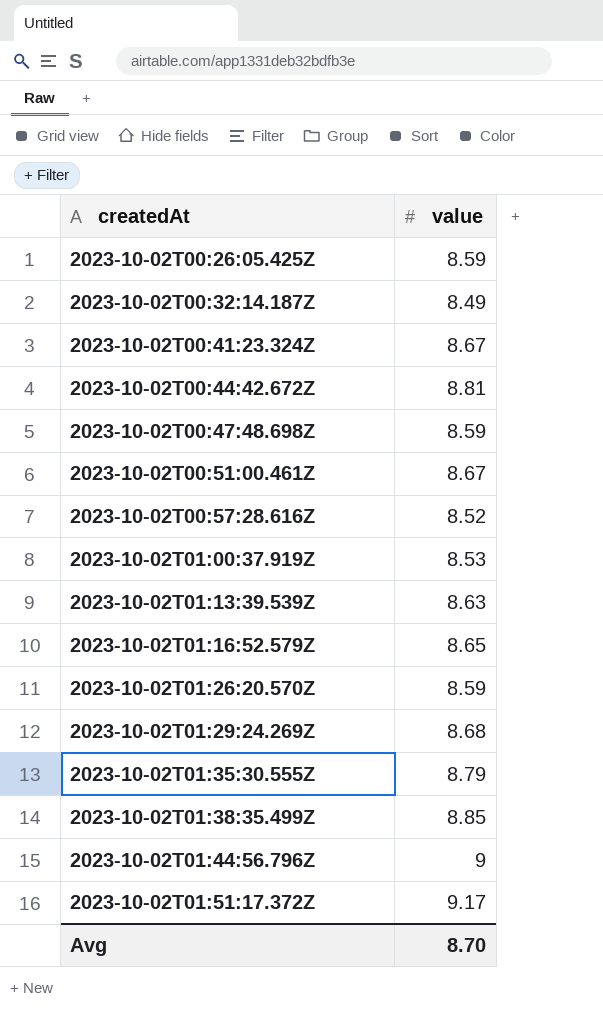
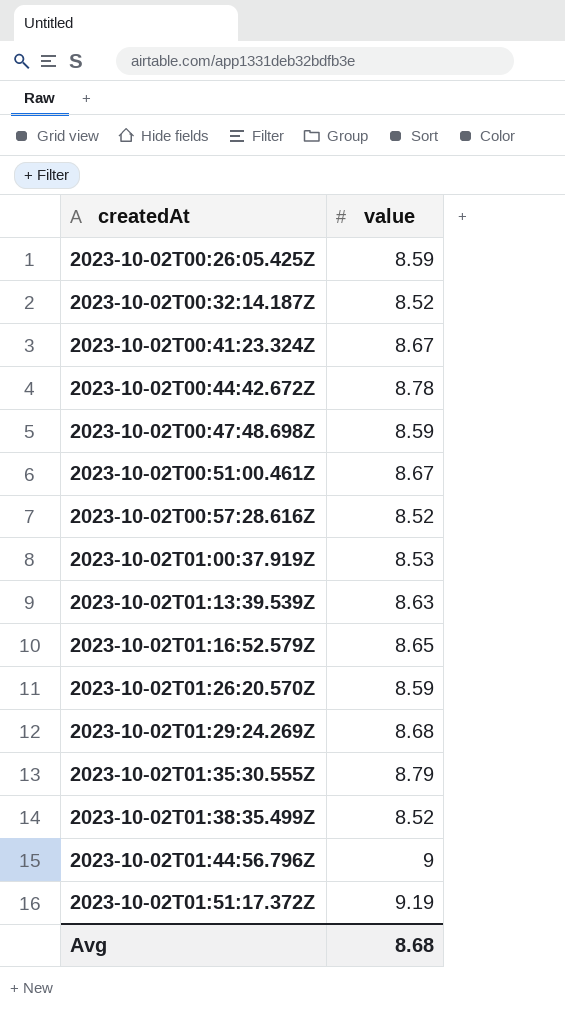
2023-10-02T00:32:14.187Z | value: 8.49 -> 8.52
2023-10-02T00:44:42.672Z | value: 8.81 -> 8.78
2023-10-02T01:38:35.499Z | value: 8.85 -> 8.52
2023-10-02T01:51:17.372Z | value: 9.17 -> 9.19
Avg | value: 8.70 -> 8.68

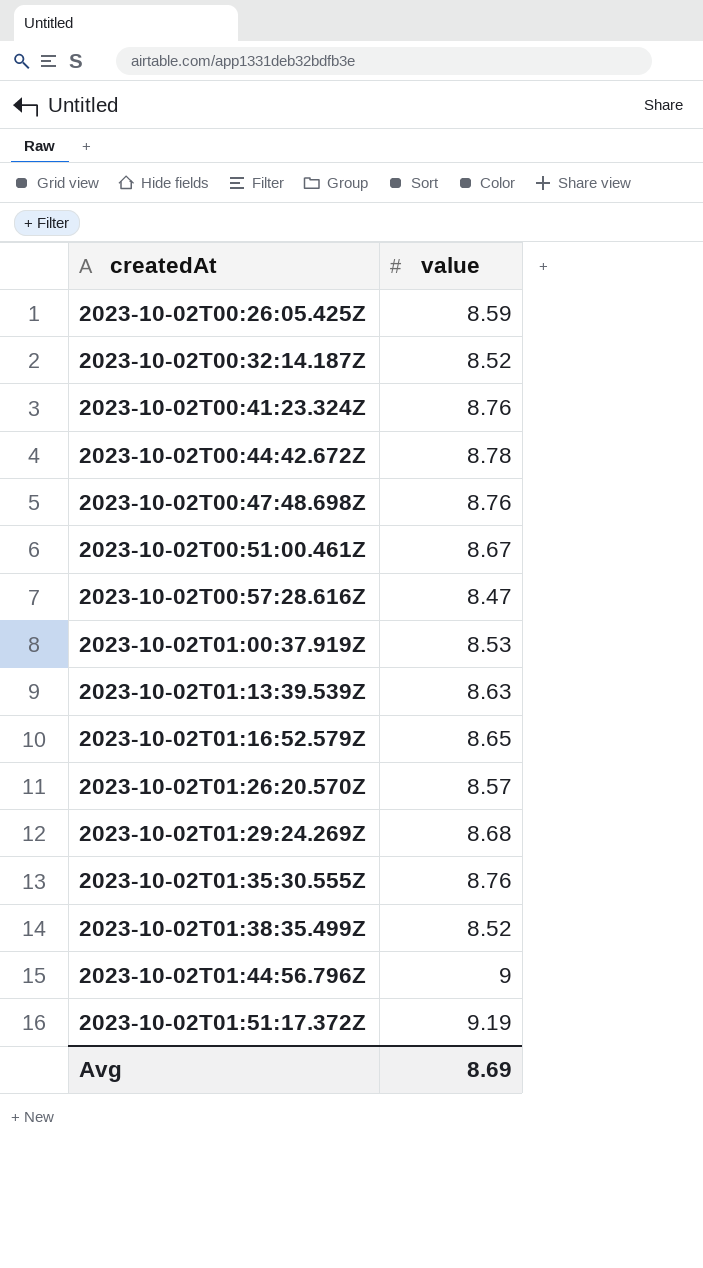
2023-10-02T00:41:23.324Z | value: 8.67 -> 8.76
2023-10-02T00:47:48.698Z | value: 8.59 -> 8.76
2023-10-02T00:57:28.616Z | value: 8.52 -> 8.47
2023-10-02T01:26:20.570Z | value: 8.59 -> 8.57
2023-10-02T01:35:30.555Z | value: 8.79 -> 8.76
Avg | value: 8.68 -> 8.69

